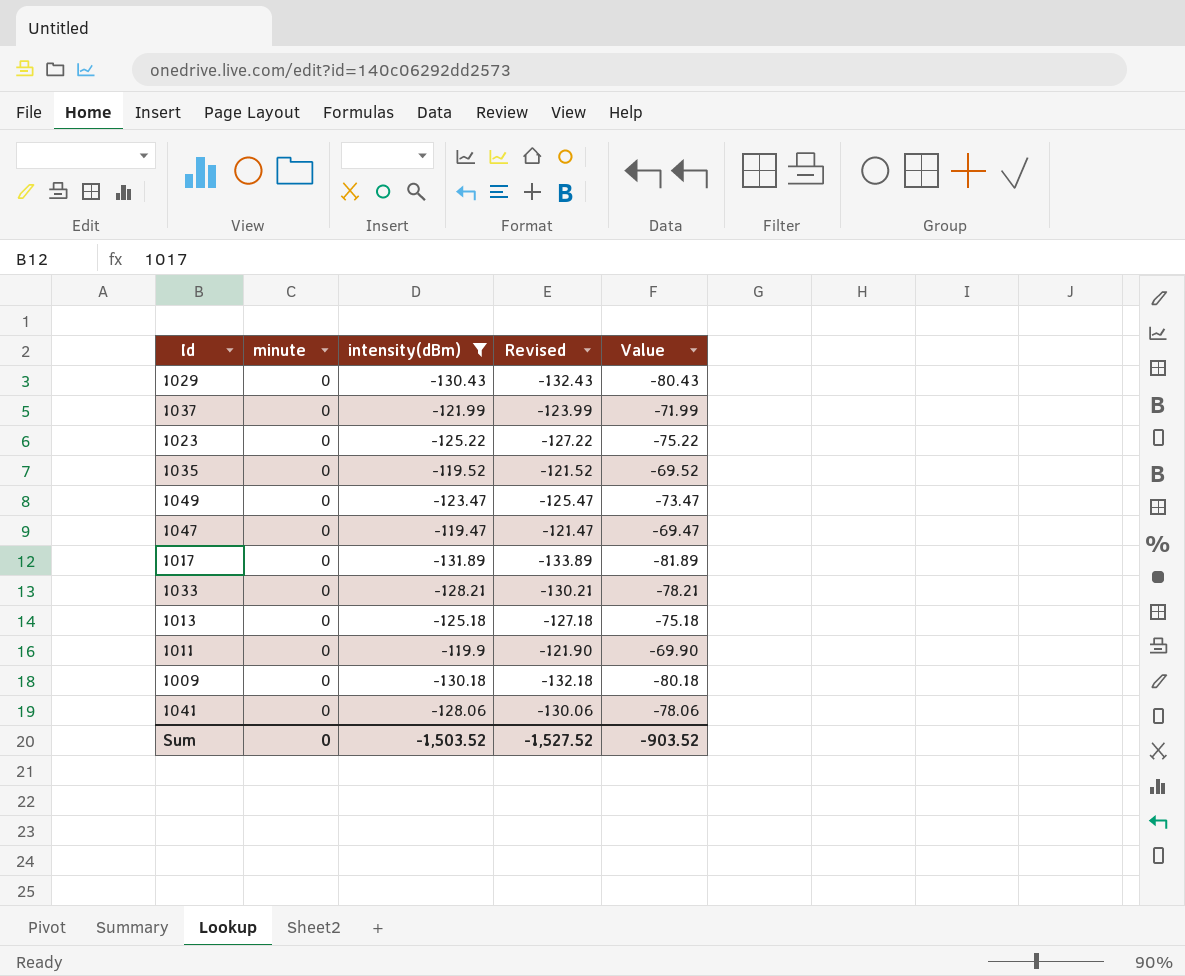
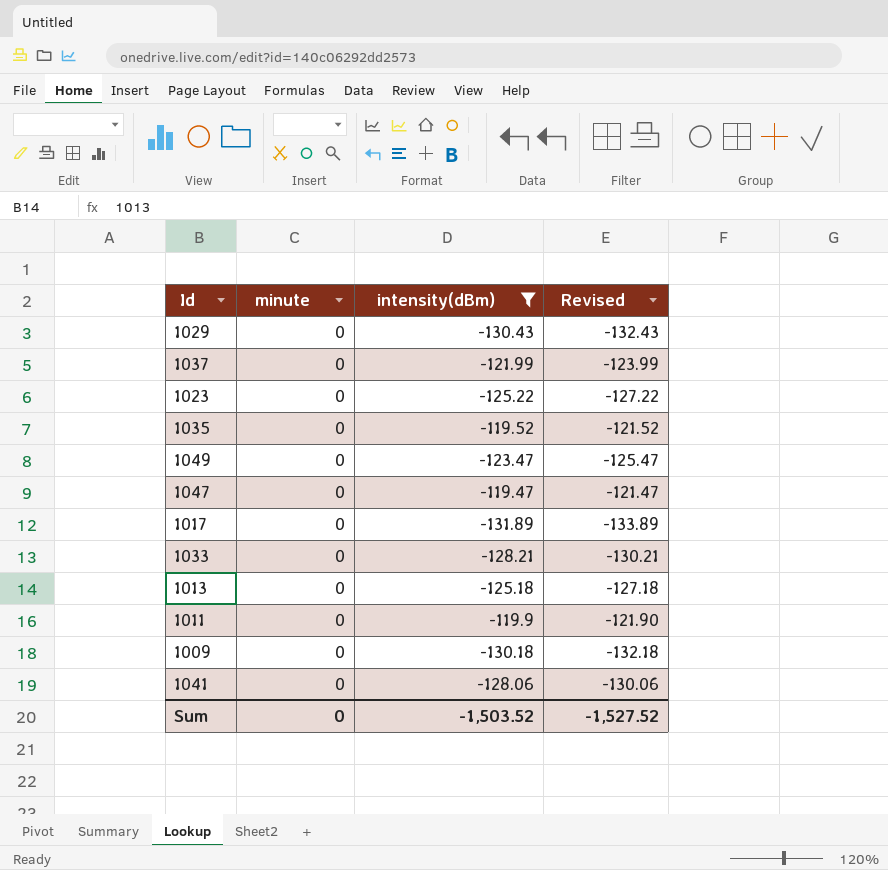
column Value | formula: [intensity(dBm)] + 50 -> none

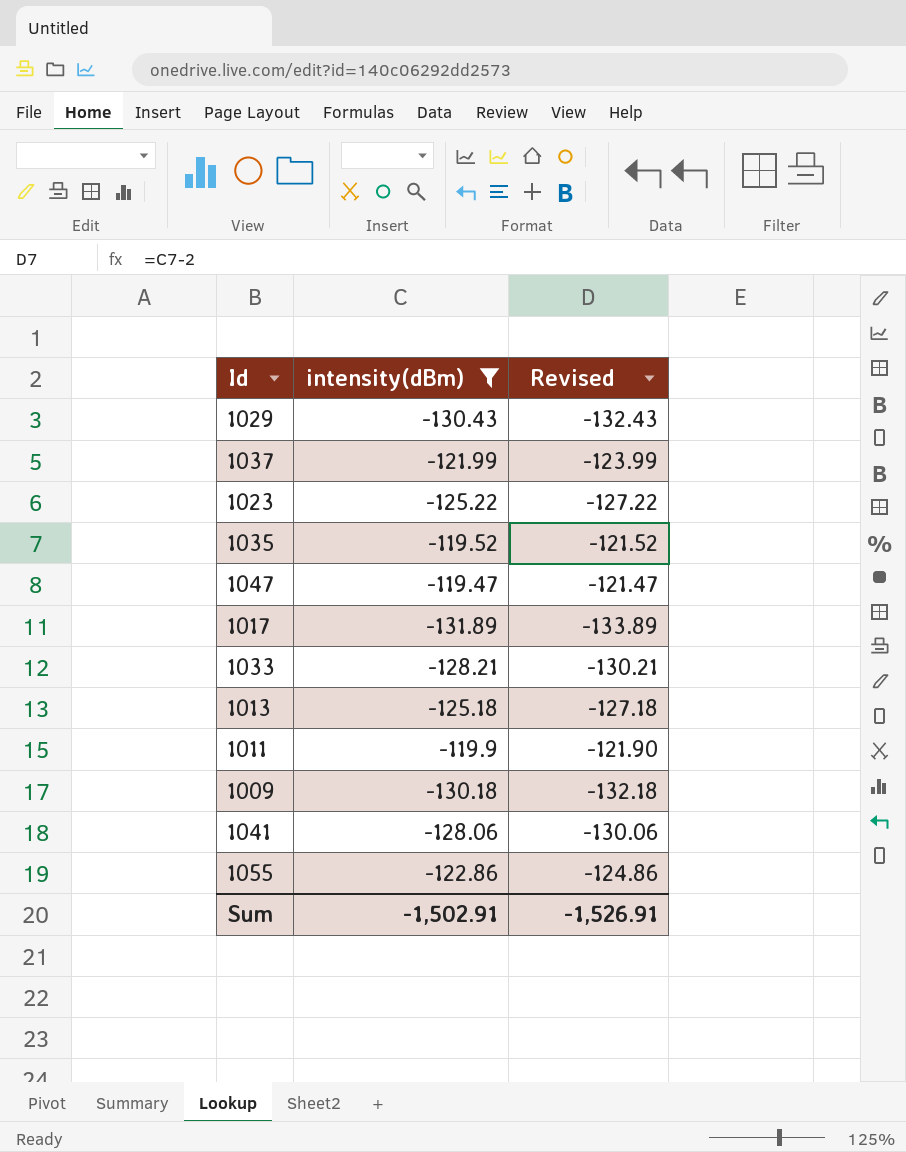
column minute | position: 2 -> none
row 1049: 0 | -123.47 | -125.47 -> none
row 1055: none -> -122.86 | -124.86
Sum | intensity(dBm): -1,503.52 -> -1,502.91
Sum | Revised: -1,527.52 -> -1,526.91

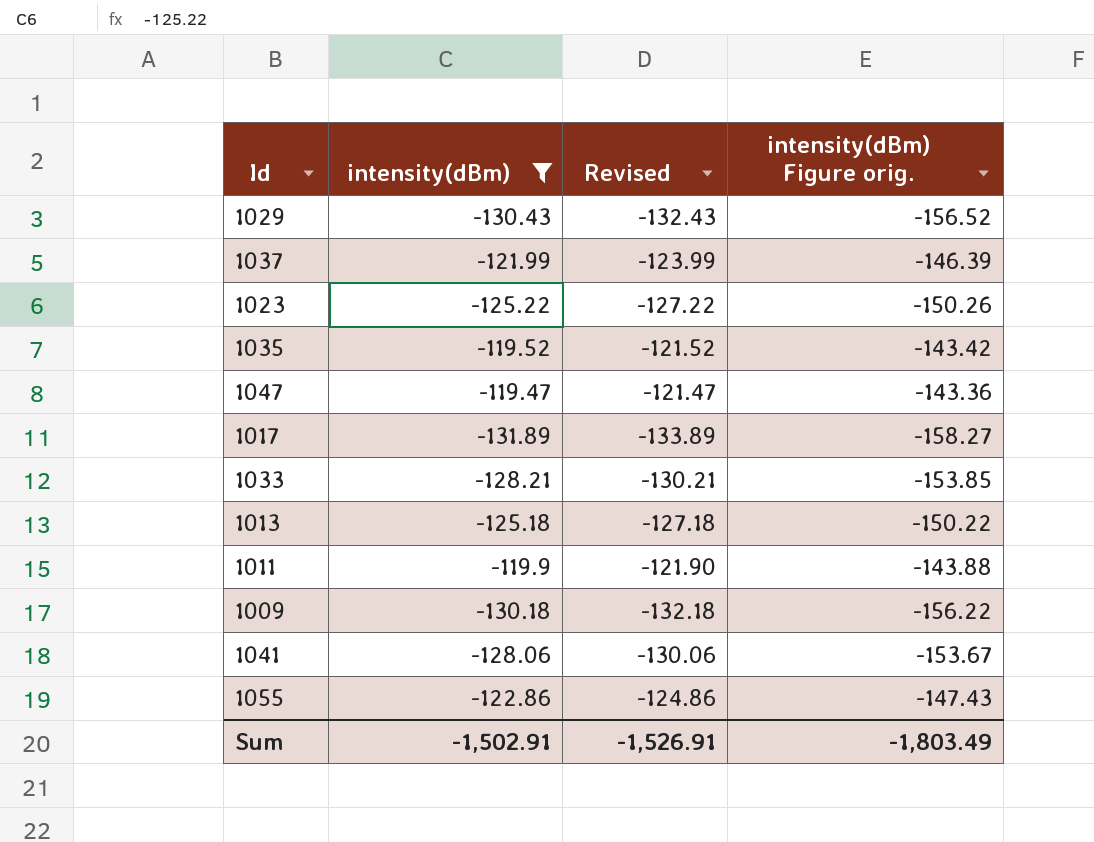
column intensity(dBm) Figure orig. | formula: none -> [intensity(dBm)] * 1.2

